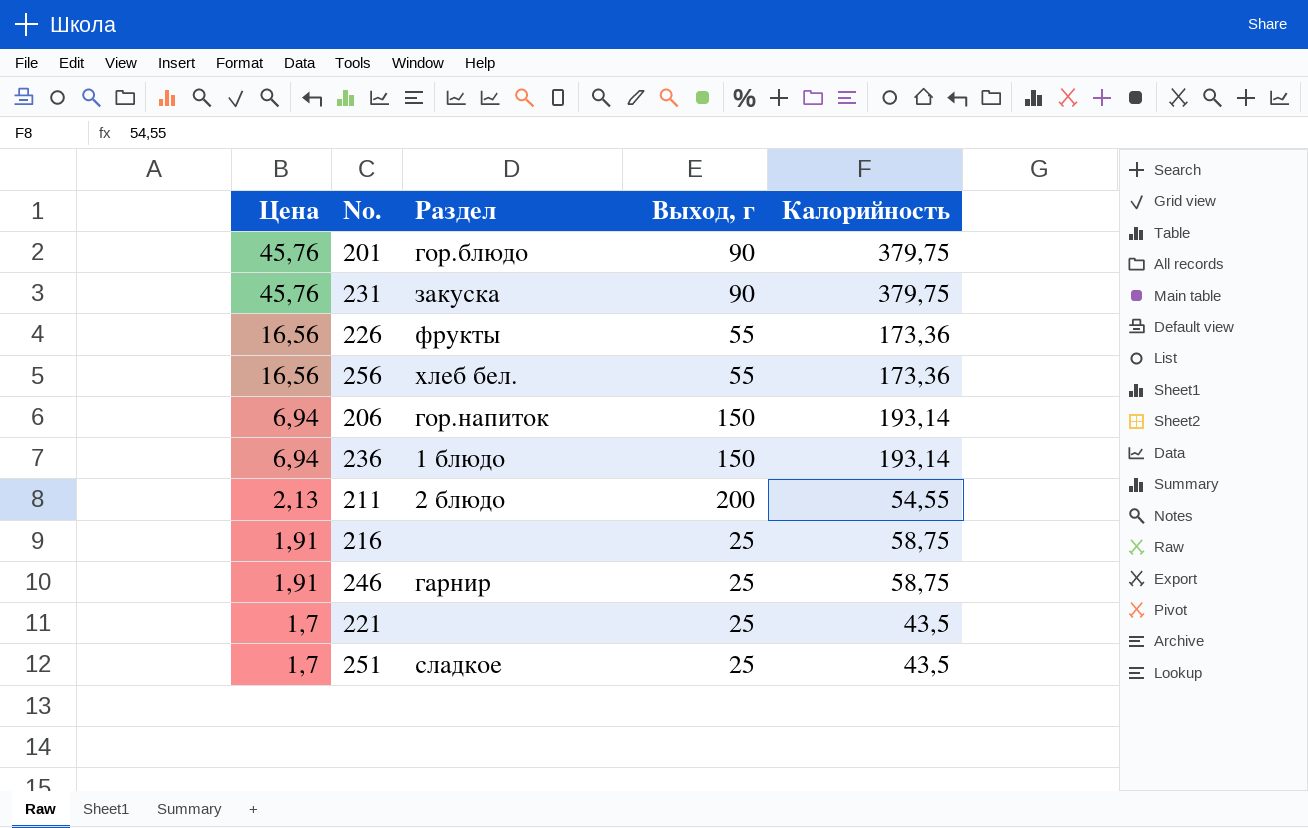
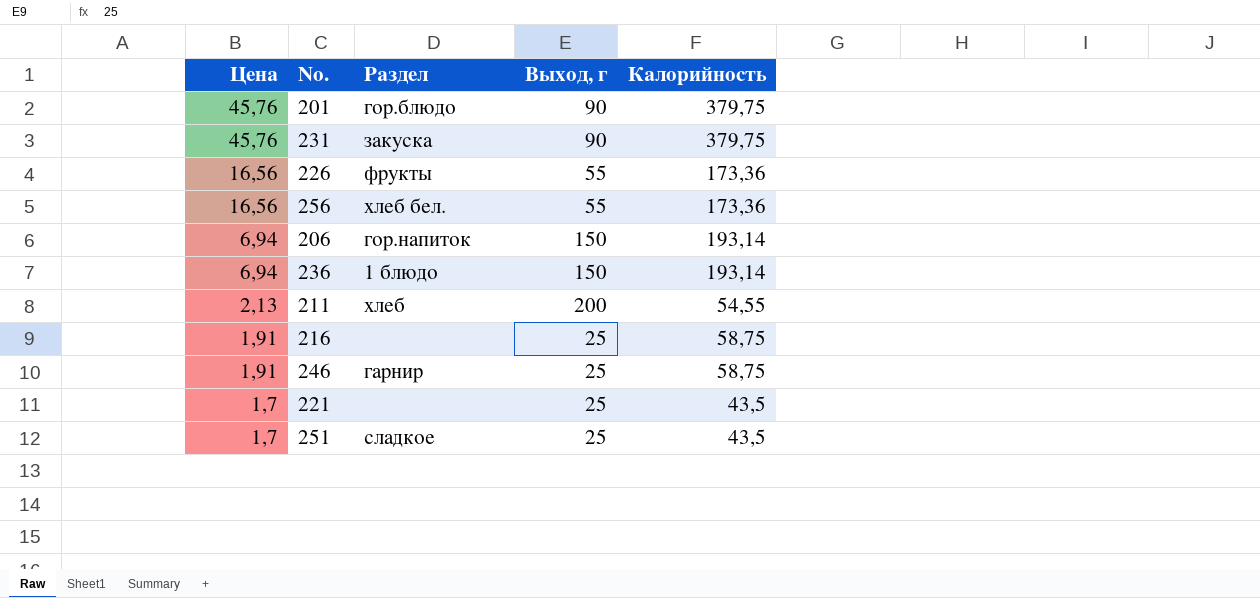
211 | Раздел: 2 блюдо -> хлеб

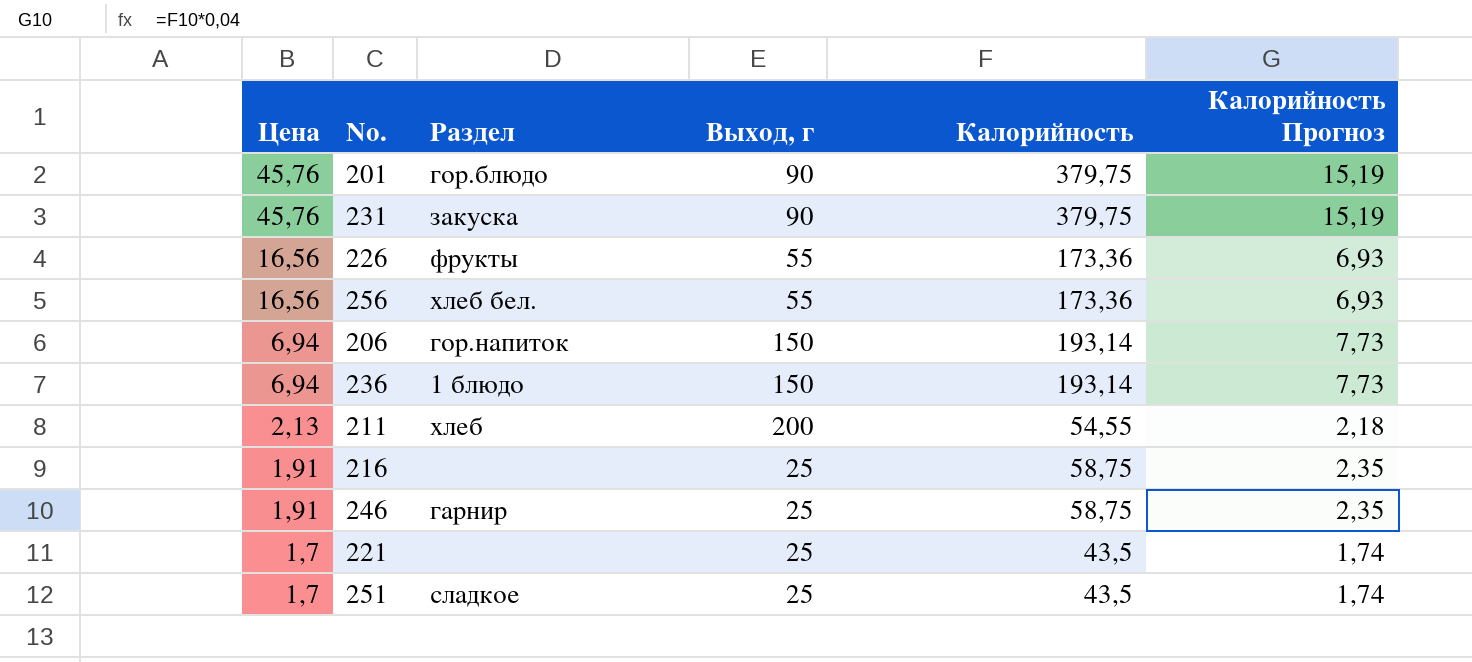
column Калорийность Прогноз | formula: none -> [Калорийность] * 0,04

